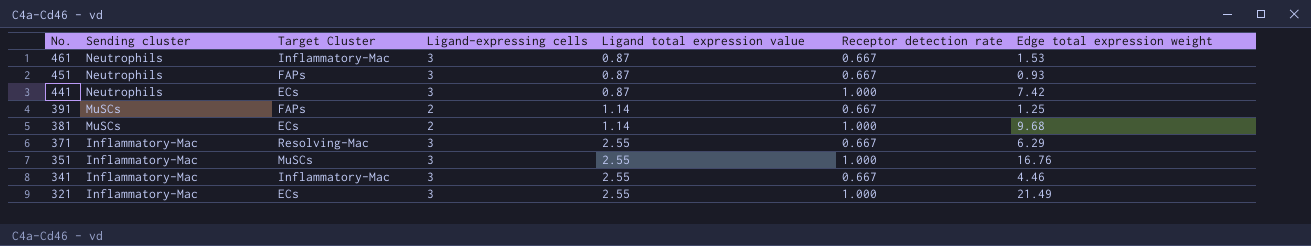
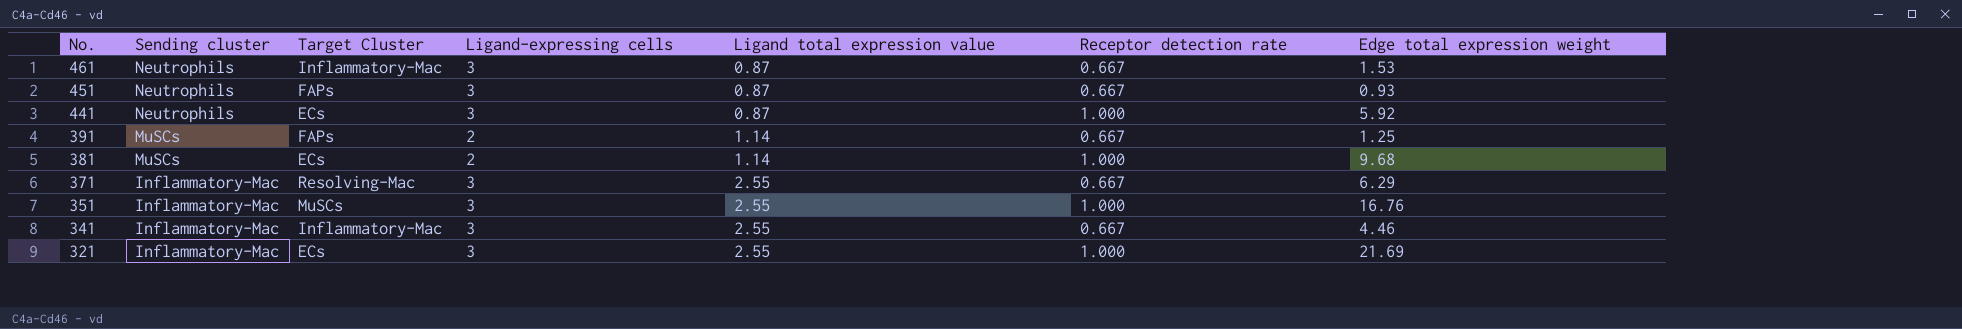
441 | Edge total expression weight: 7.42 -> 5.92
321 | Edge total expression weight: 21.49 -> 21.69

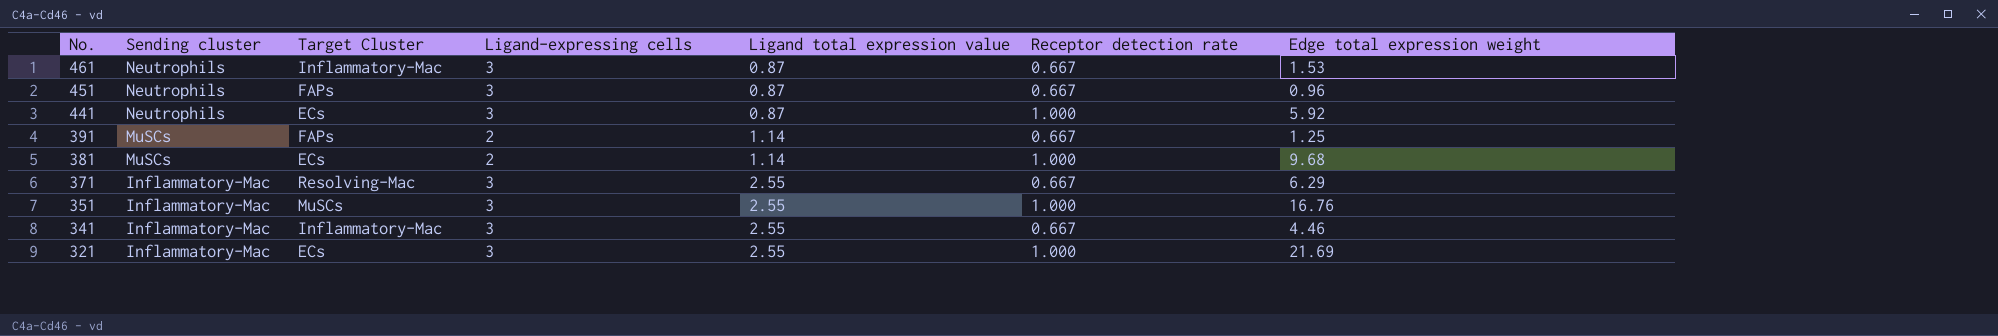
451 | Edge total expression weight: 0.93 -> 0.96

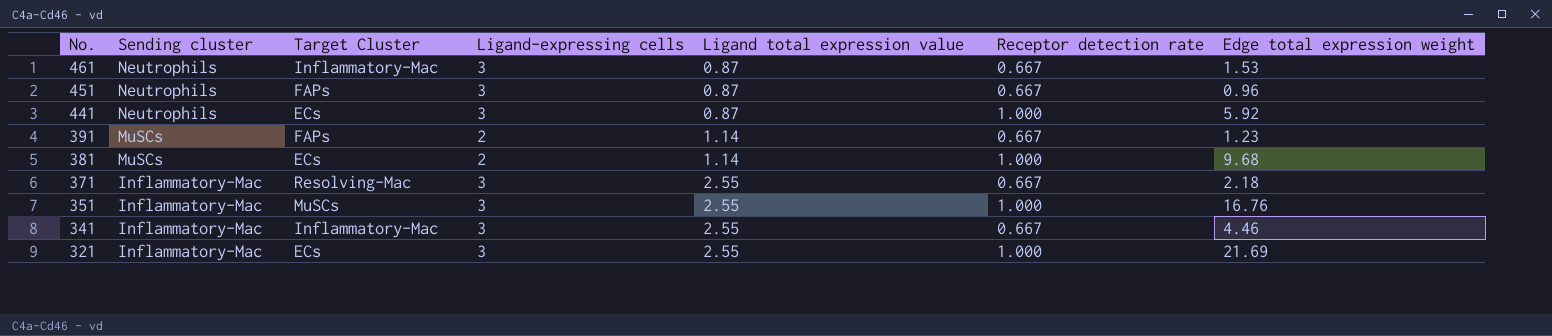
391 | Edge total expression weight: 1.25 -> 1.23
371 | Edge total expression weight: 6.29 -> 2.18

